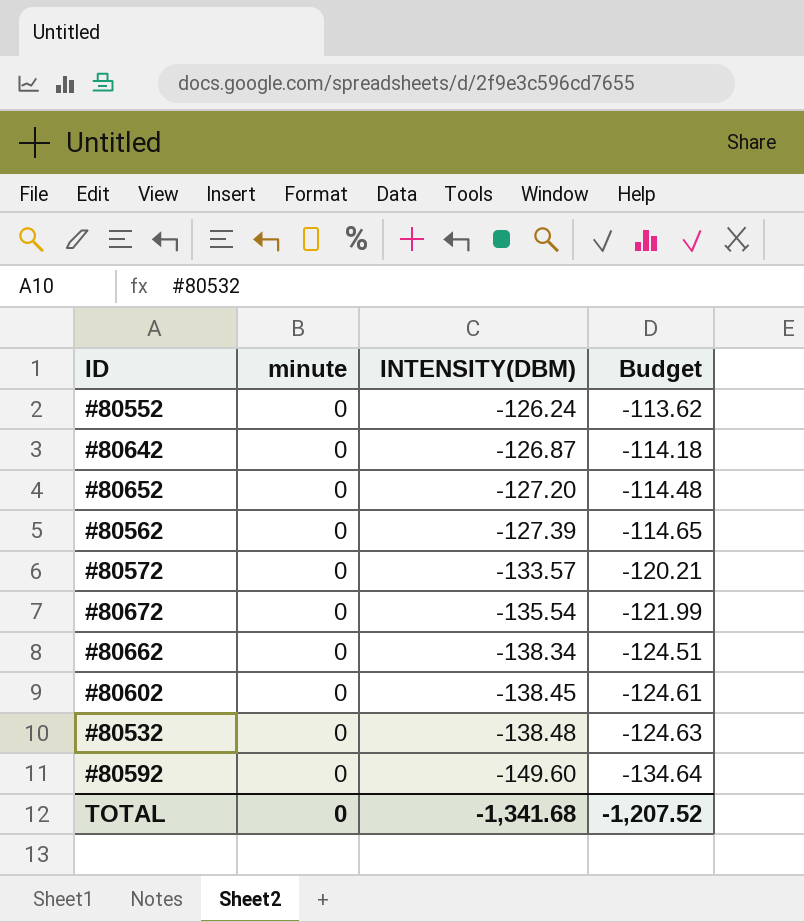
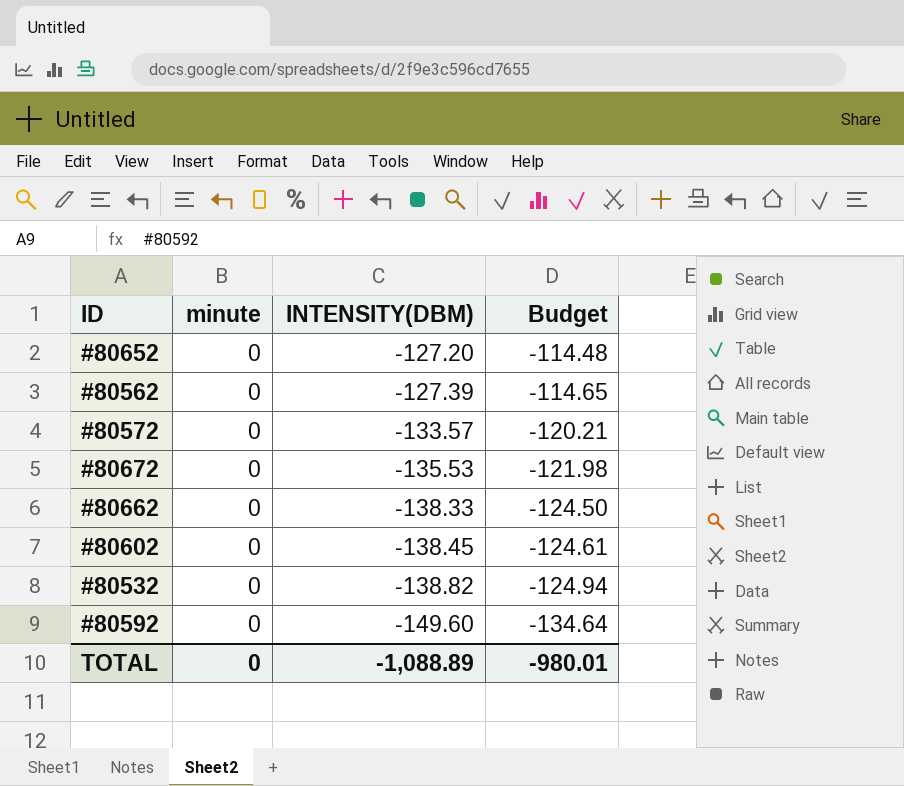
row #80552: 0 | -126.24 | -113.62 -> none
row #80642: 0 | -126.87 | -114.18 -> none
#80672 | INTENSITY(DBM): -135.54 -> -135.53
#80672 | Budget: -121.99 -> -121.98
#80662 | INTENSITY(DBM): -138.34 -> -138.33
#80662 | Budget: -124.51 -> -124.50
#80532 | INTENSITY(DBM): -138.48 -> -138.82
#80532 | Budget: -124.63 -> -124.94
TOTAL | INTENSITY(DBM): -1,341.68 -> -1,088.89
TOTAL | Budget: -1,207.52 -> -980.01

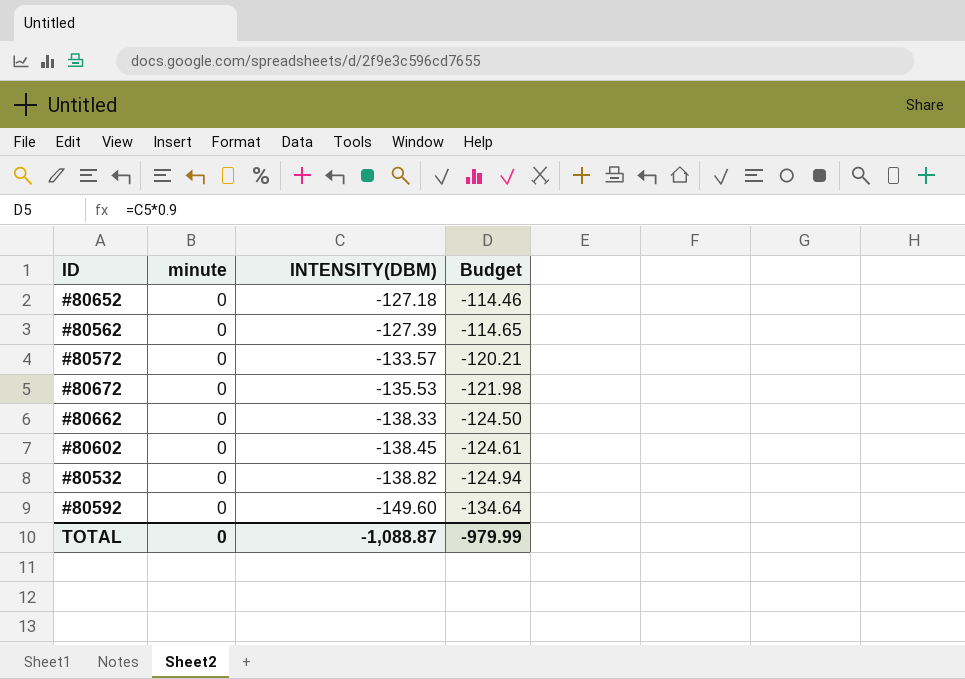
#80652 | INTENSITY(DBM): -127.20 -> -127.18
#80652 | Budget: -114.48 -> -114.46
TOTAL | INTENSITY(DBM): -1,088.89 -> -1,088.87
TOTAL | Budget: -980.01 -> -979.99

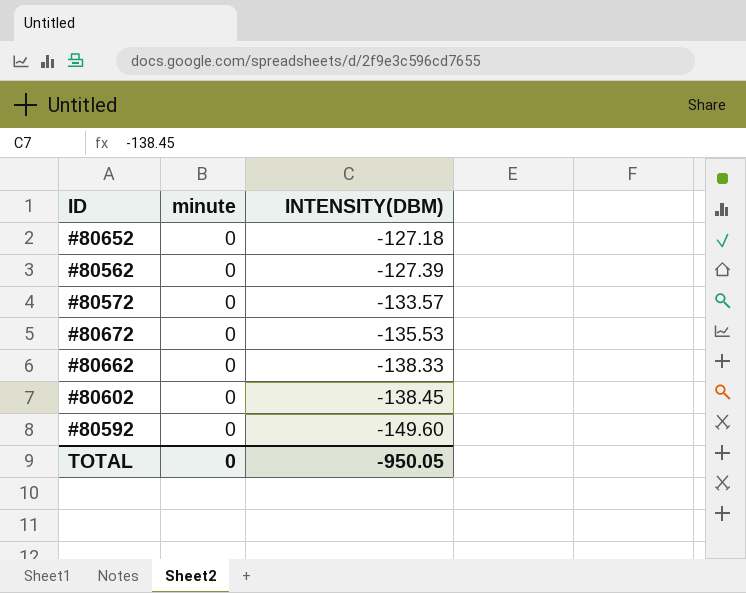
column Budget | formula: [INTENSITY(DBM)] * 0.9 -> none
row #80532: 0 | -138.82 | -124.94 -> none
TOTAL | INTENSITY(DBM): -1,088.87 -> -950.05

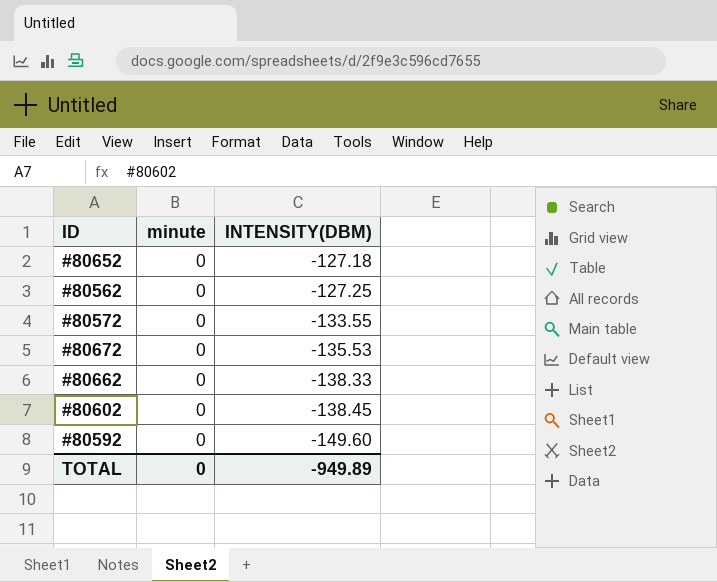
#80562 | INTENSITY(DBM): -127.39 -> -127.25
#80572 | INTENSITY(DBM): -133.57 -> -133.55
TOTAL | INTENSITY(DBM): -950.05 -> -949.89

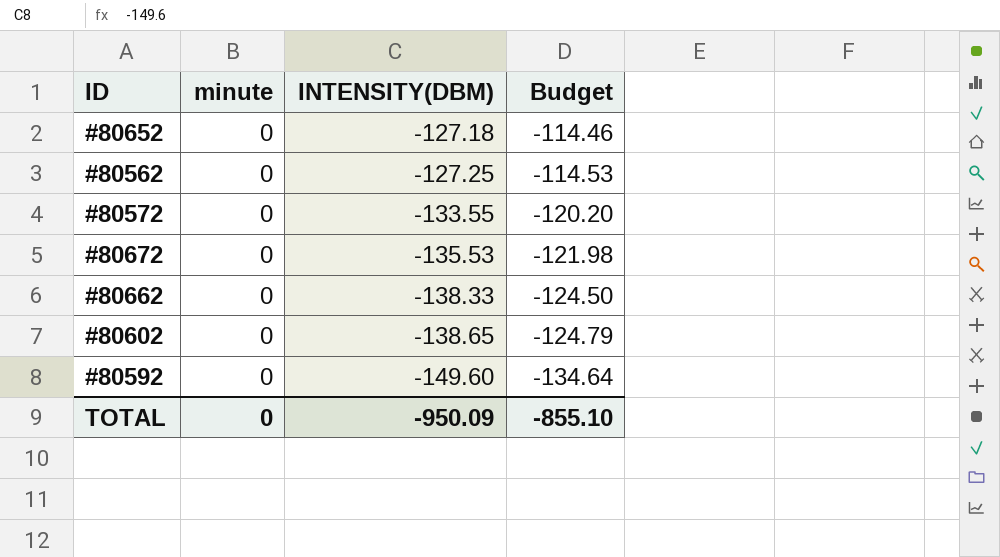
column Budget | formula: none -> [INTENSITY(DBM)] * 0.9
#80602 | INTENSITY(DBM): -138.45 -> -138.65
TOTAL | INTENSITY(DBM): -949.89 -> -950.09

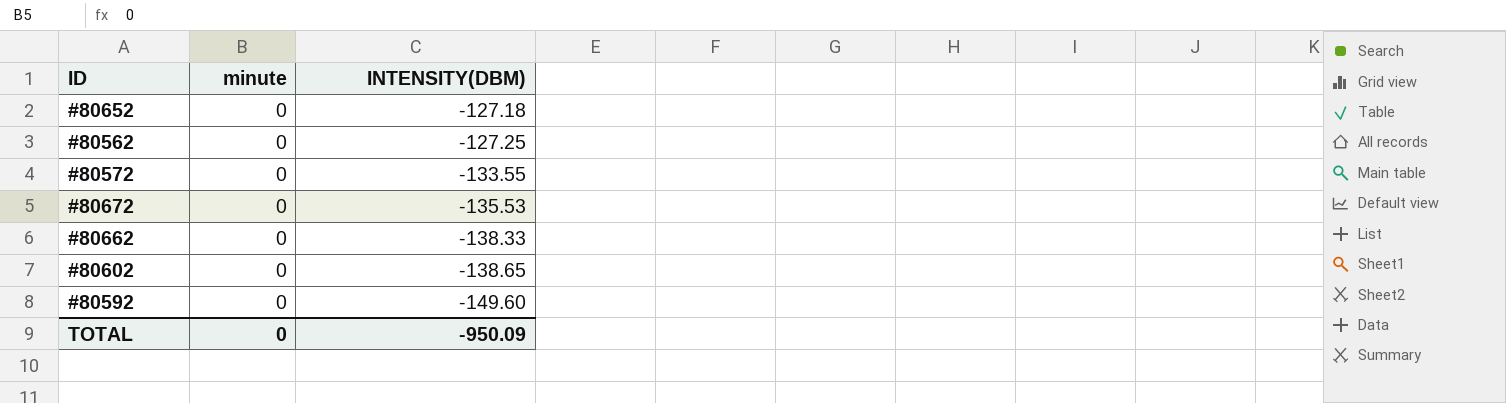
column Budget | formula: [INTENSITY(DBM)] * 0.9 -> none

